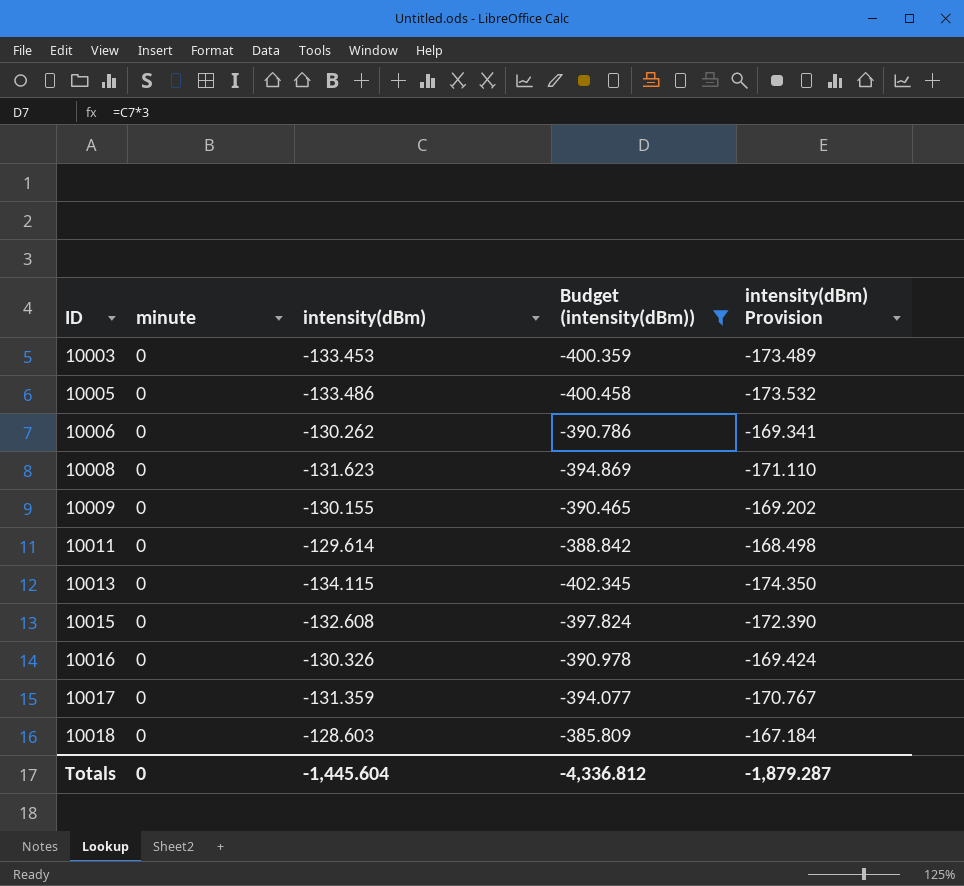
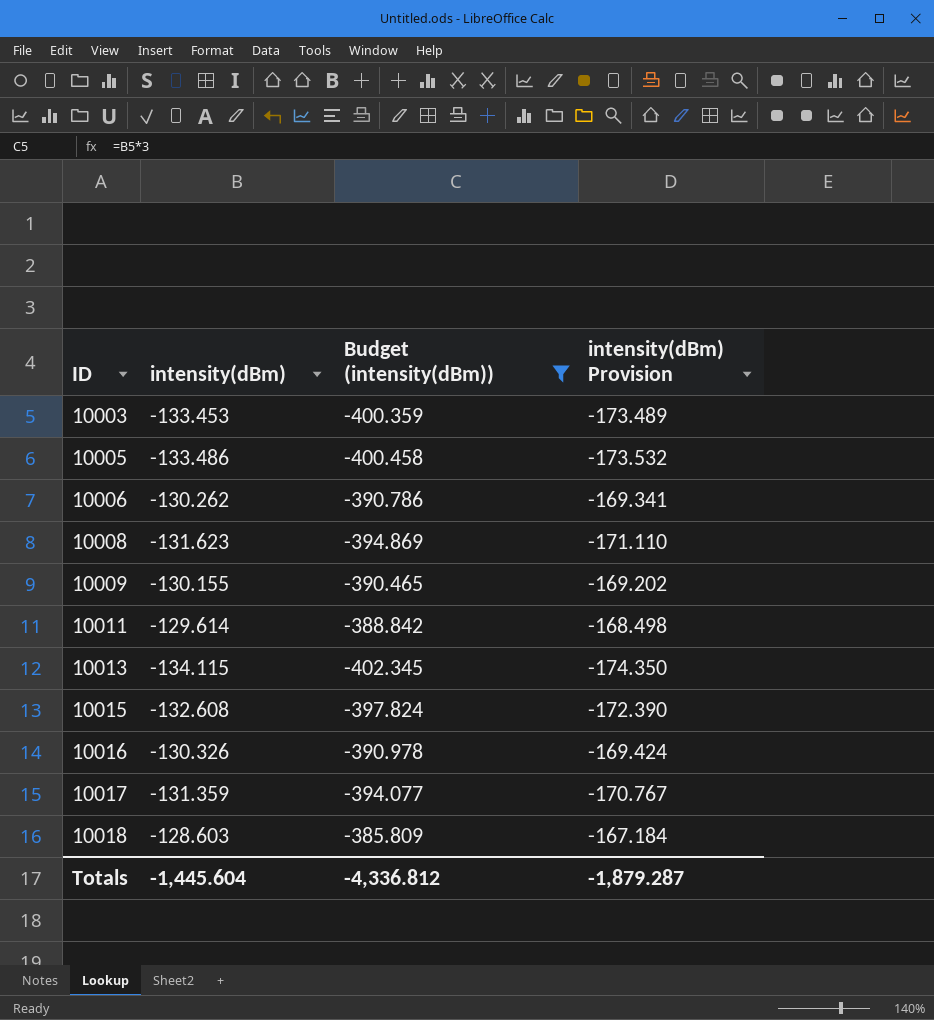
column minute | position: 2 -> none

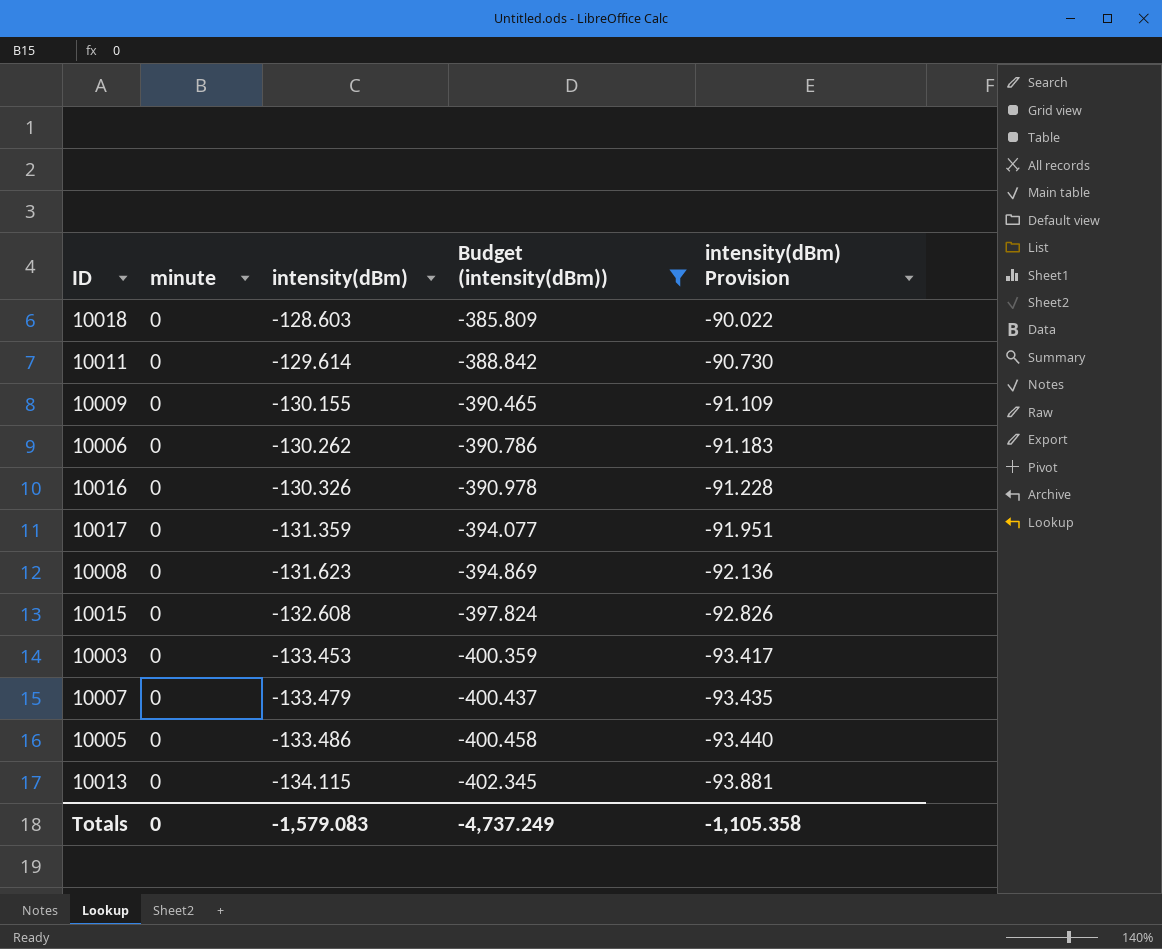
row order: ID ascending -> intensity(dBm) descending
column minute | position: none -> 2
column intensity(dBm) Provision | formula: [intensity(dBm)] * 1.3 -> [intensity(dBm)] * 0.7
row 10007: none -> 0 | -133.479 | -400.437 | -93.435
Totals | intensity(dBm): -1,445.604 -> -1,579.083
Totals | Budget (intensity(dBm)): -4,336.812 -> -4,737.249
Totals | intensity(dBm) Provision: -1,879.287 -> -1,105.358

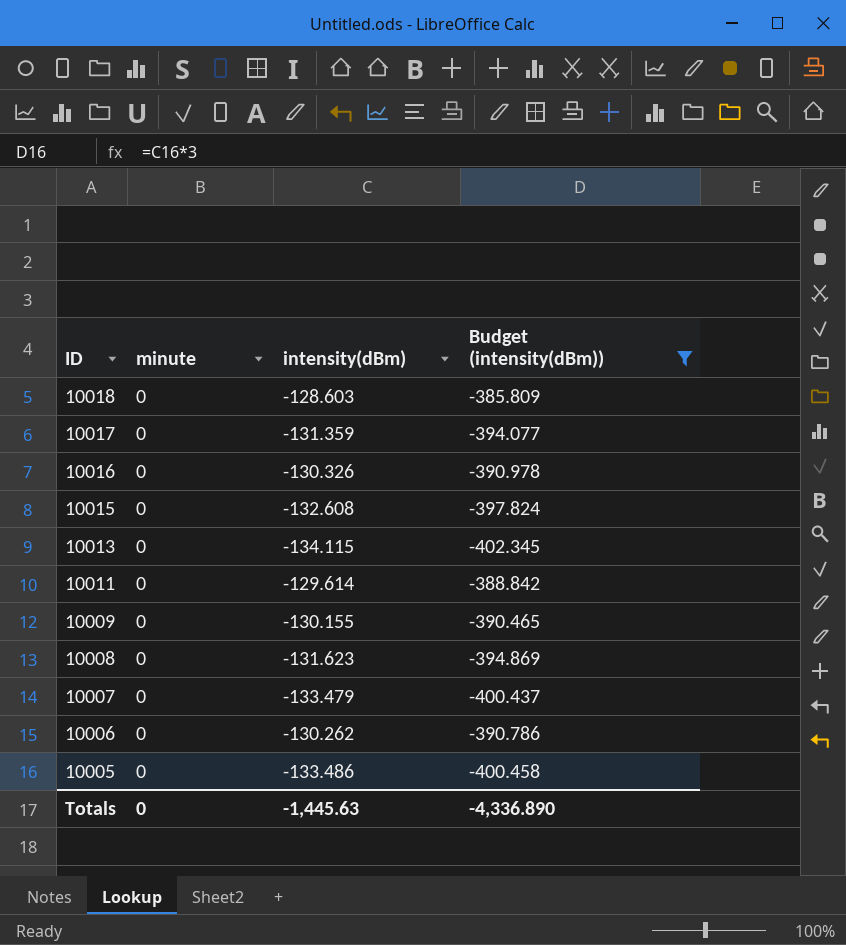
row order: intensity(dBm) descending -> ID descending
column intensity(dBm) Provision | formula: [intensity(dBm)] * 0.7 -> none
row 10003: 0 | -133.453 | -400.359 | -93.417 -> none
Totals | intensity(dBm): -1,579.083 -> -1,445.63
Totals | Budget (intensity(dBm)): -4,737.249 -> -4,336.890

